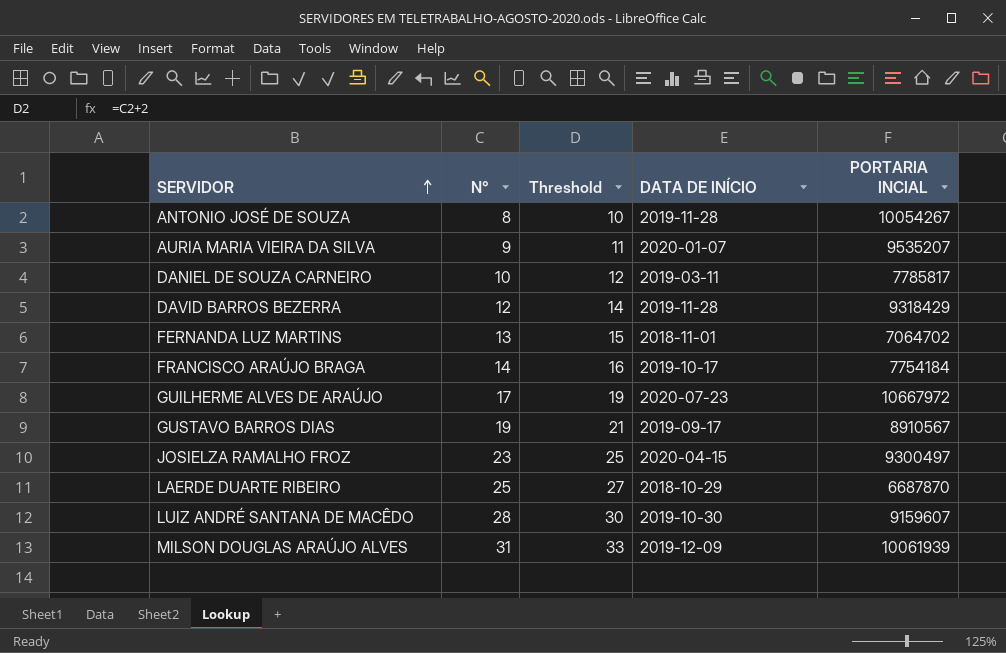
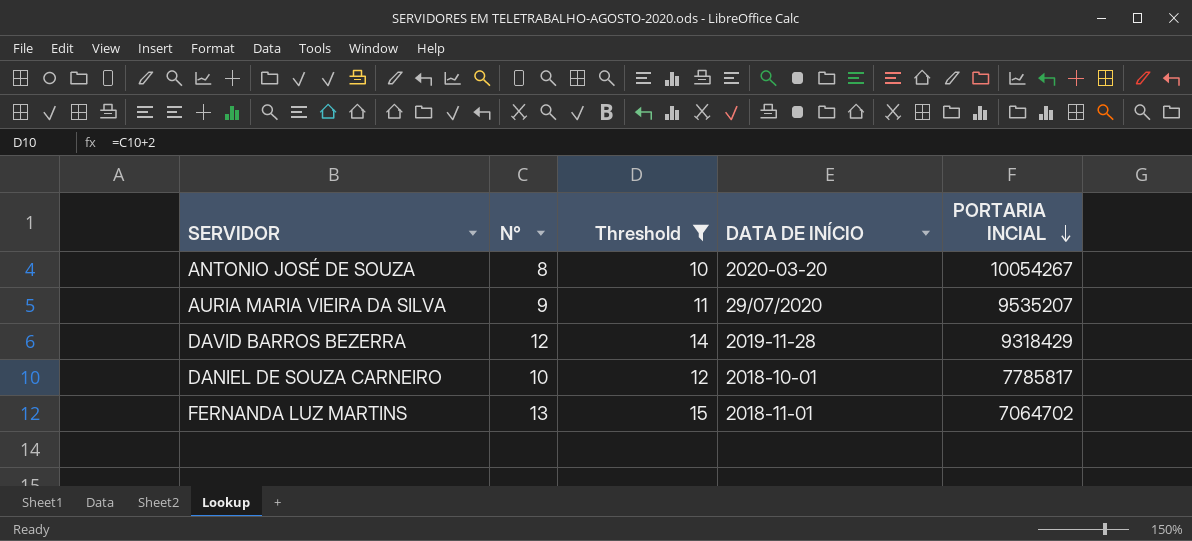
filter: none -> Threshold <= 15
row order: SERVIDOR ascending -> PORTARIA INCIAL descending
ANTONIO JOSÉ DE SOUZA | DATA DE INÍCIO: 2019-11-28 -> 2020-03-20
AURIA MARIA VIEIRA DA SILVA | DATA DE INÍCIO: 2020-01-07 -> 29/07/2020
DANIEL DE SOUZA CARNEIRO | DATA DE INÍCIO: 2019-03-11 -> 2018-10-01

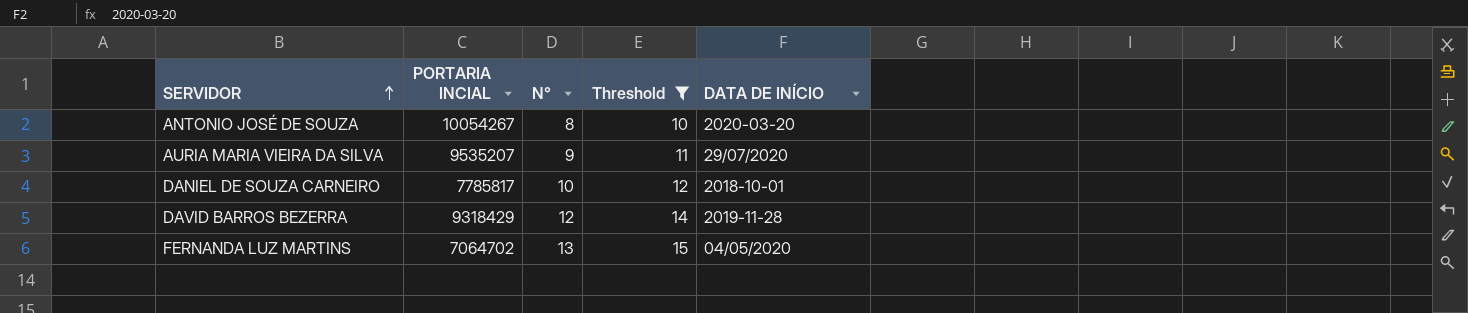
row order: PORTARIA INCIAL descending -> SERVIDOR ascending
column PORTARIA INCIAL | position: 5 -> 2
FERNANDA LUZ MARTINS | DATA DE INÍCIO: 2018-11-01 -> 04/05/2020

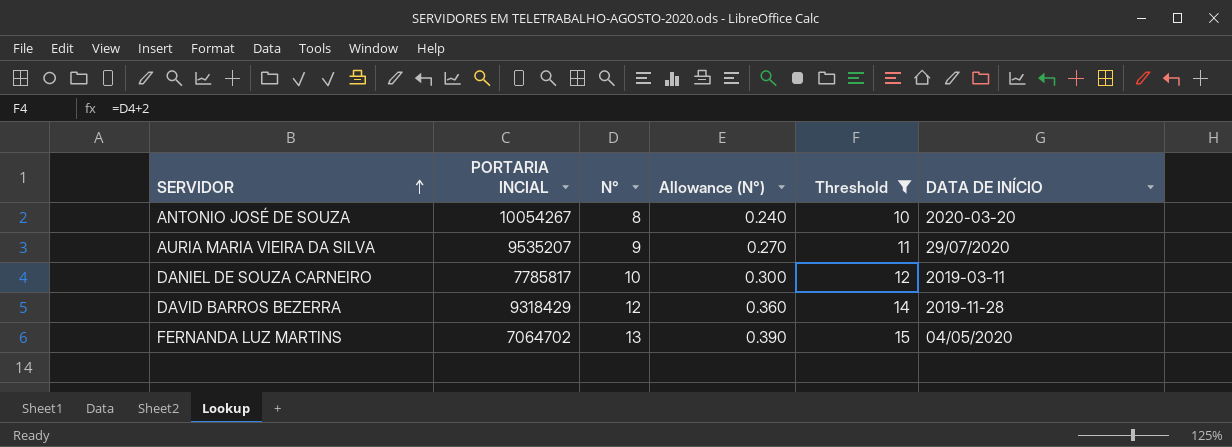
column Allowance (N°) | formula: none -> [N°] * 0.03
DANIEL DE SOUZA CARNEIRO | DATA DE INÍCIO: 2018-10-01 -> 2019-03-11

